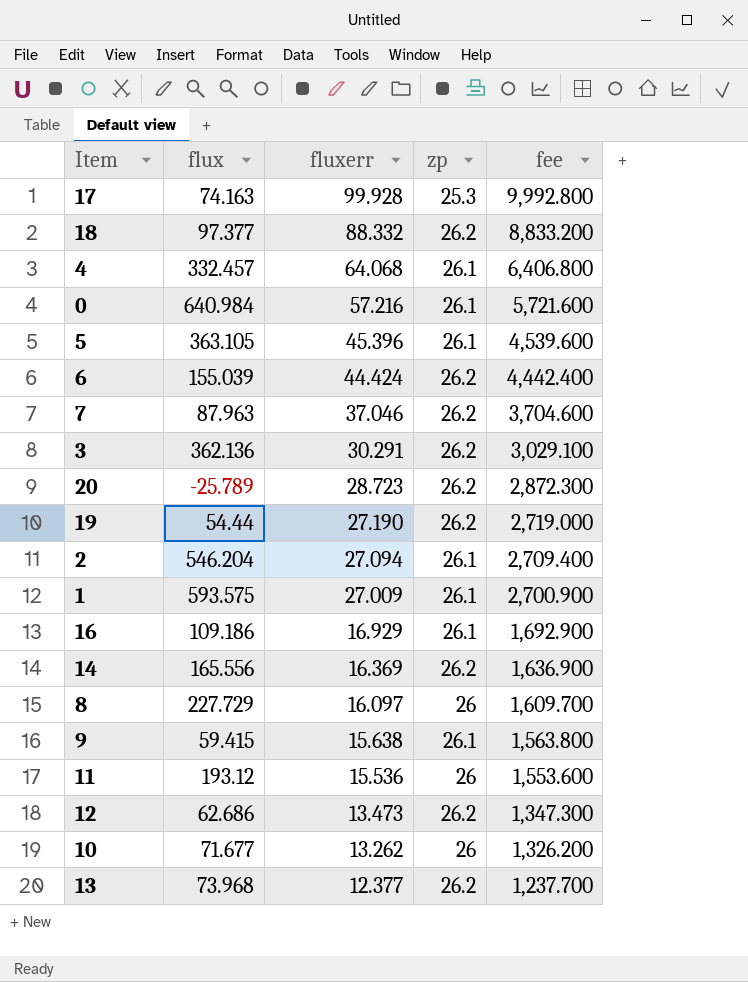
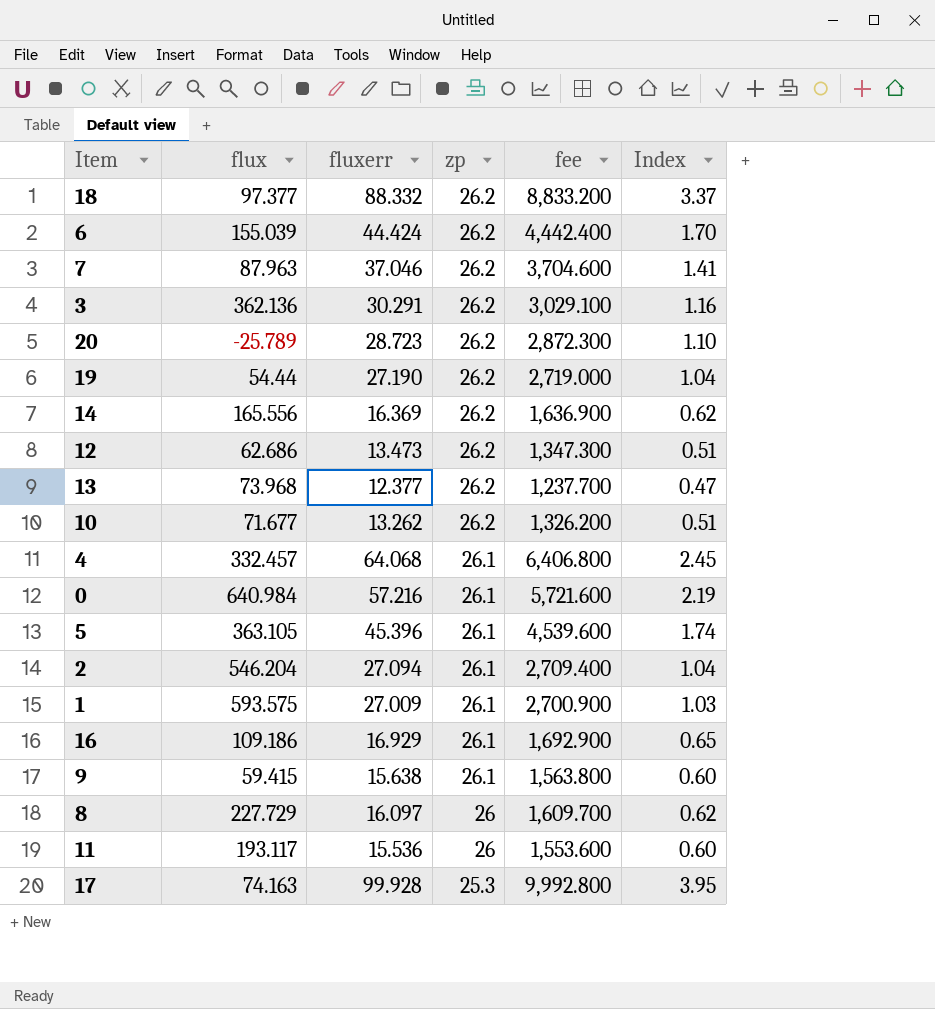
row order: fluxerr descending -> zp descending
column Index | formula: none -> [fluxerr] / [zp]
10 | zp: 26 -> 26.2
11 | flux: 193.12 -> 193.117

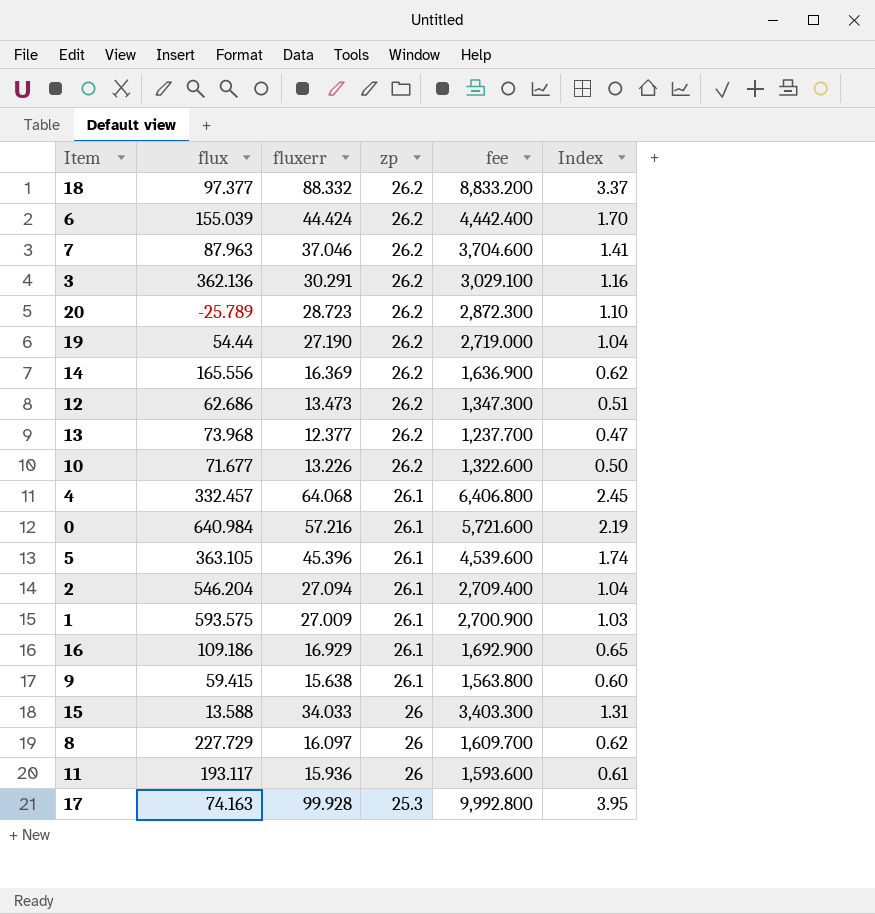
10 | fluxerr: 13.262 -> 13.226
10 | fee: 1,326.200 -> 1,322.600
10 | Index: 0.51 -> 0.50
row 15: none -> 13.588 | 34.033 | 26 | 3,403.300 | 1.31
11 | fluxerr: 15.536 -> 15.936
11 | fee: 1,553.600 -> 1,593.600
11 | Index: 0.60 -> 0.61

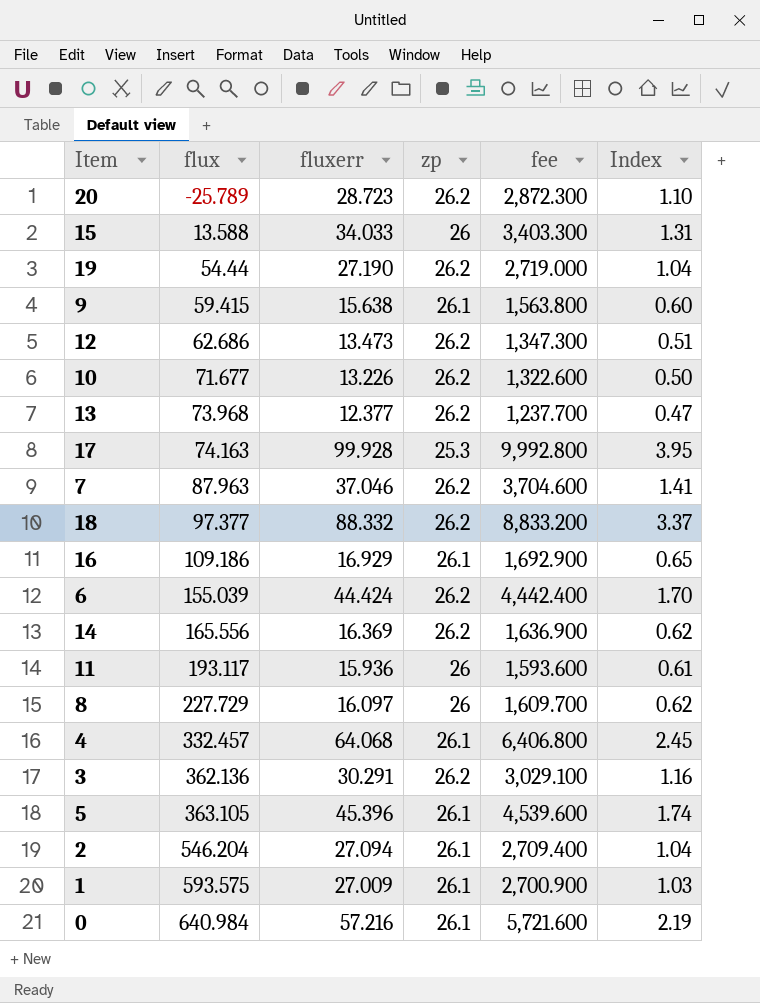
row order: zp descending -> flux ascending

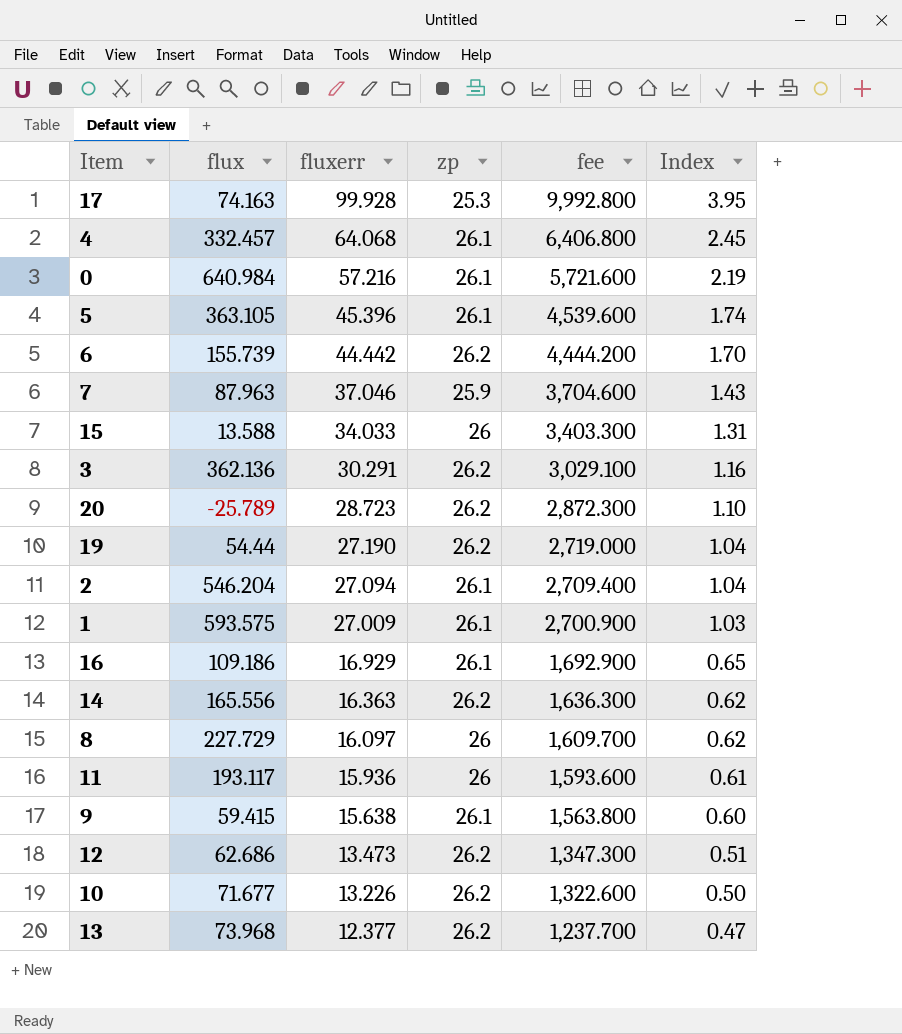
row order: flux ascending -> fluxerr descending
row 18: 97.377 | 88.332 | 26.2 | 8,833.200 | 3.37 -> none
6 | flux: 155.039 -> 155.739
6 | fluxerr: 44.424 -> 44.442
6 | fee: 4,442.400 -> 4,444.200
7 | zp: 26.2 -> 25.9
7 | Index: 1.41 -> 1.43
14 | fluxerr: 16.369 -> 16.363
14 | fee: 1,636.900 -> 1,636.300

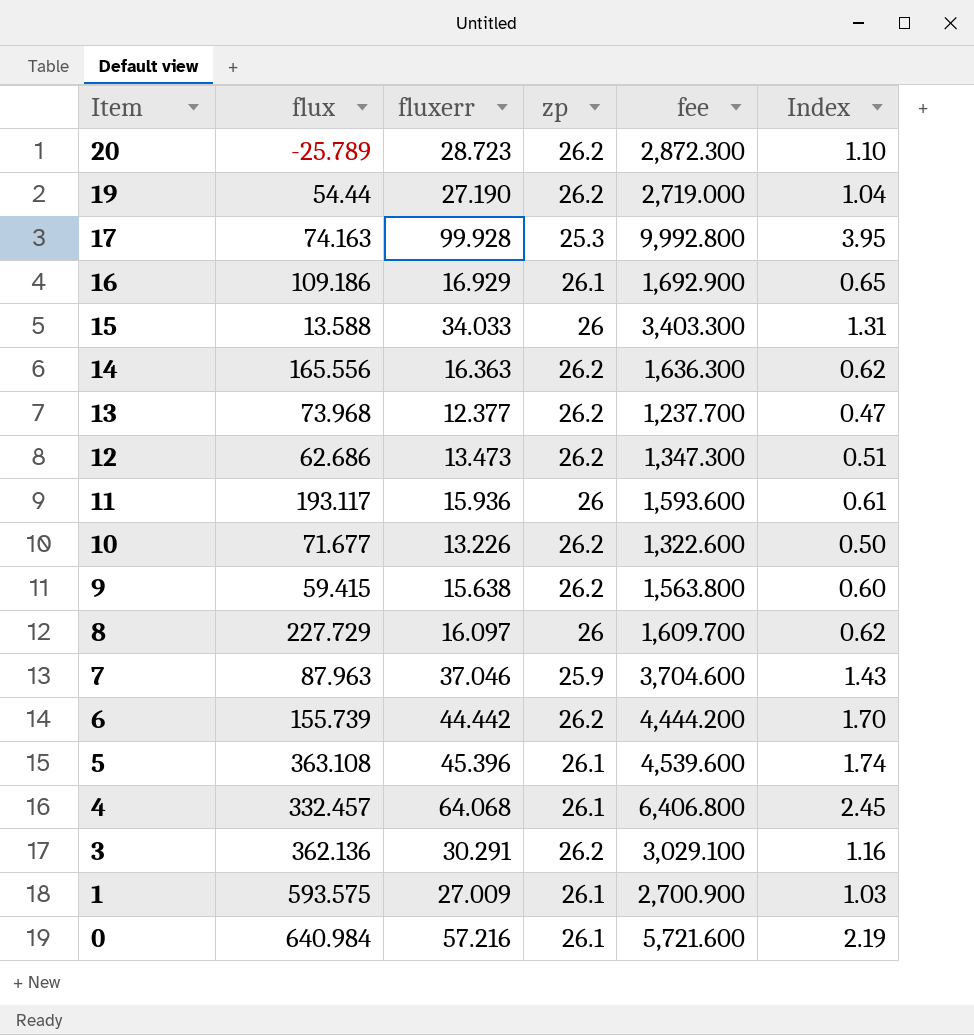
row order: fluxerr descending -> Item descending
row 2: 546.204 | 27.094 | 26.1 | 2,709.400 | 1.04 -> none
9 | zp: 26.1 -> 26.2
5 | flux: 363.105 -> 363.108

